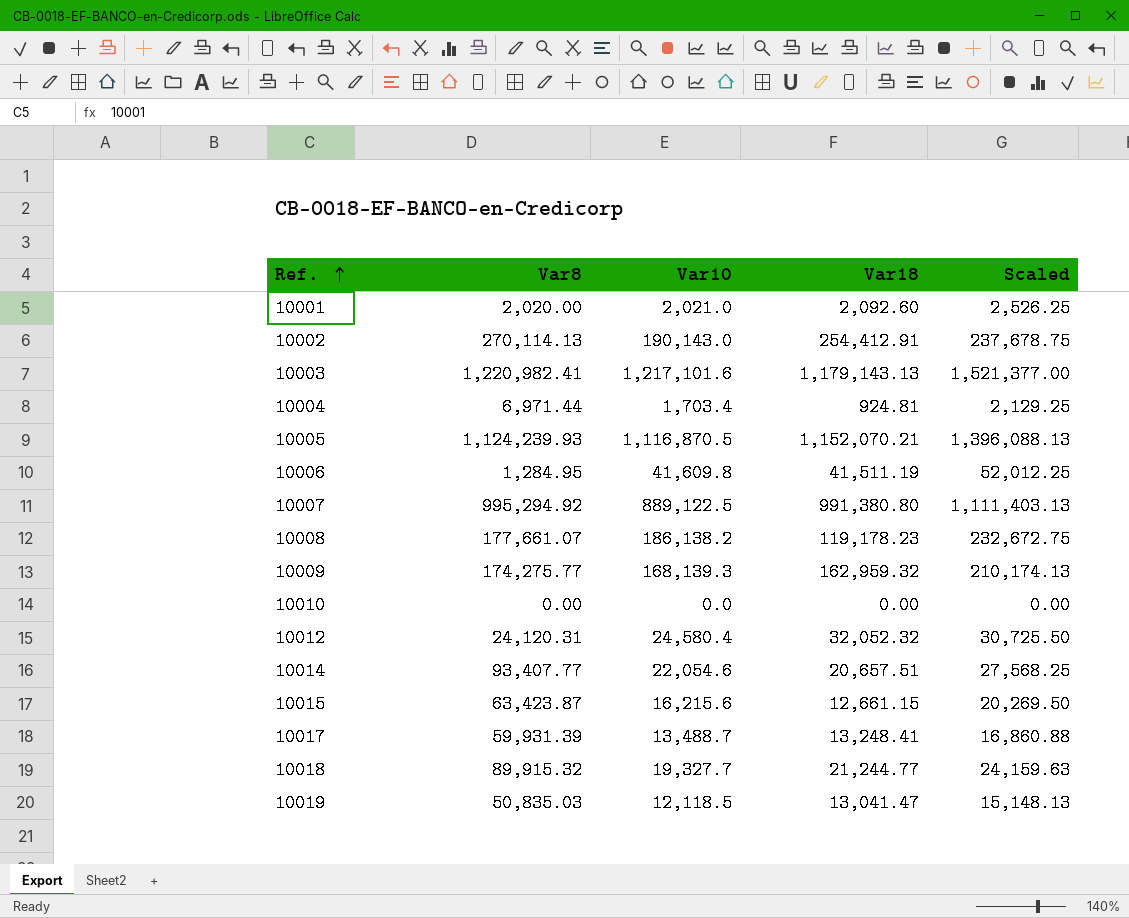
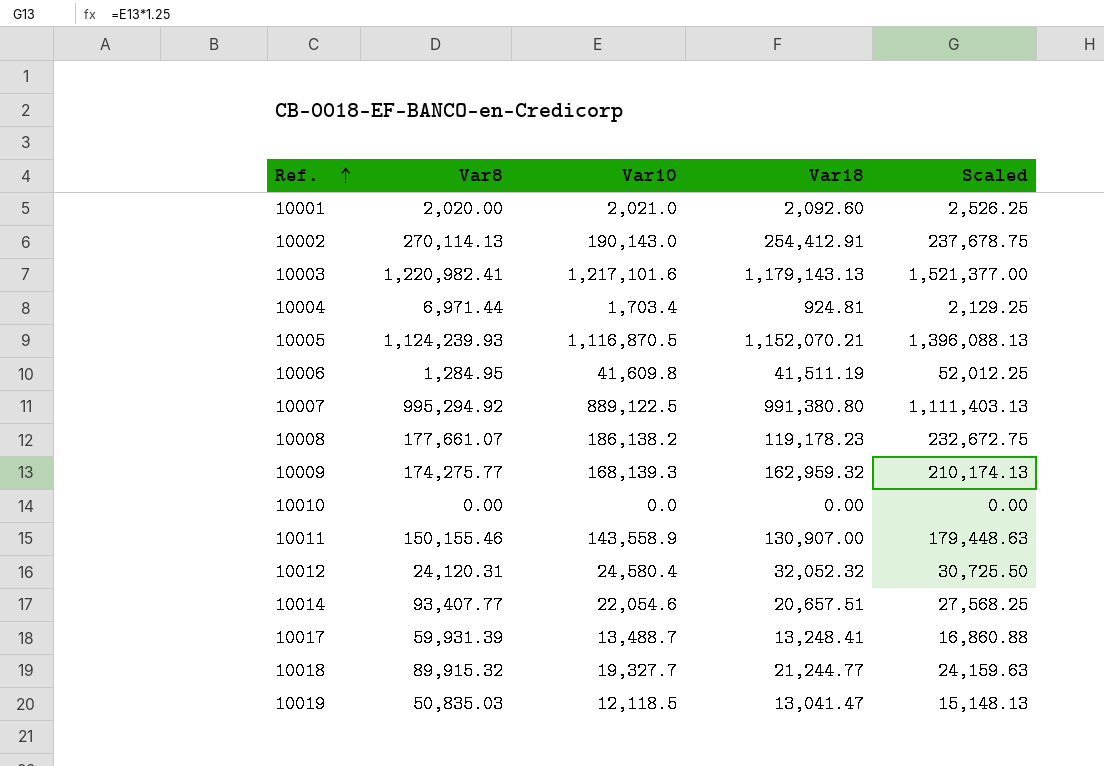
row 10015: 63,423.87 | 16,215.6 | 12,661.15 | 20,269.50 -> none
row 10011: none -> 150,155.46 | 143,558.9 | 130,907.00 | 179,448.63

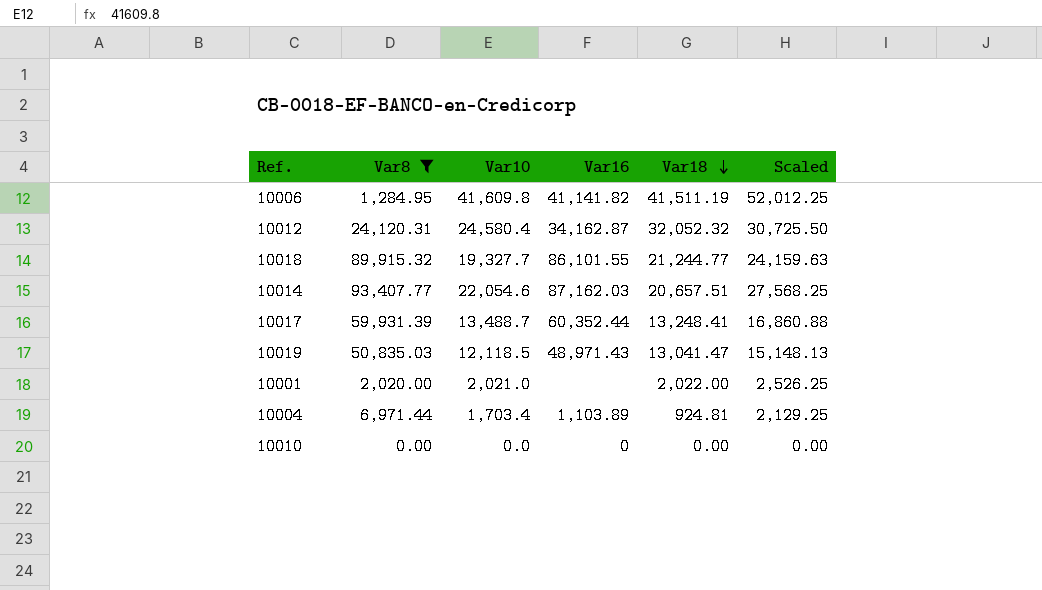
filter: none -> Var8 <= 93,407.77
row order: Ref. ascending -> Var18 descending
column Var16 | position: none -> 4
10001 | Var18: 2,092.60 -> 2,022.00

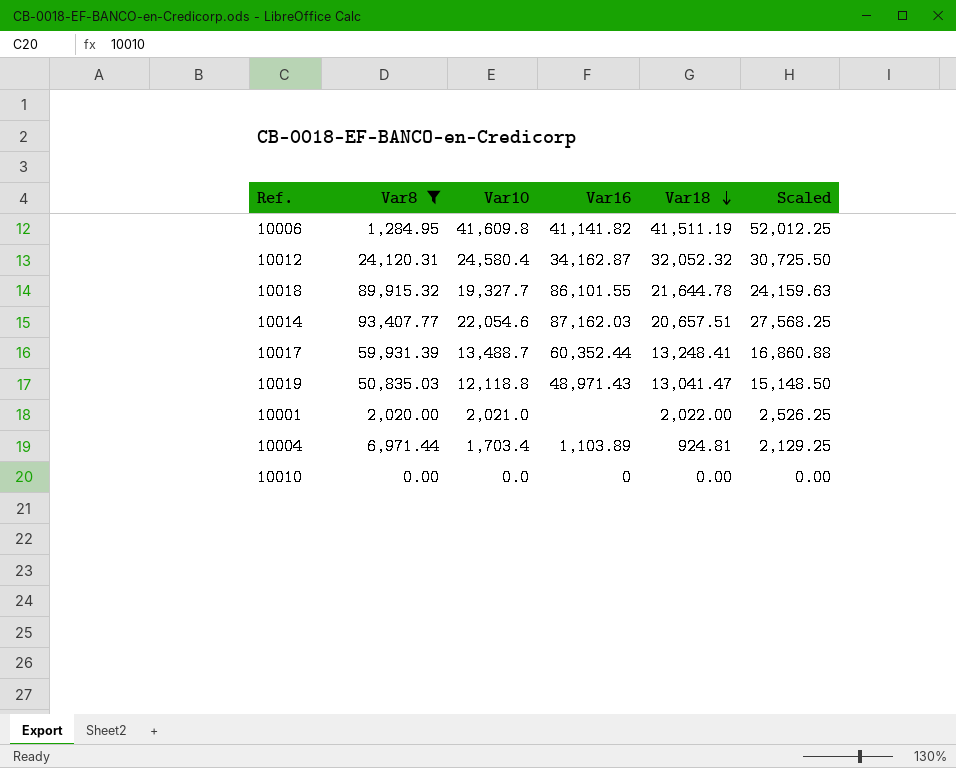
10018 | Var18: 21,244.77 -> 21,644.78
10019 | Var10: 12,118.5 -> 12,118.8
10019 | Scaled: 15,148.13 -> 15,148.50

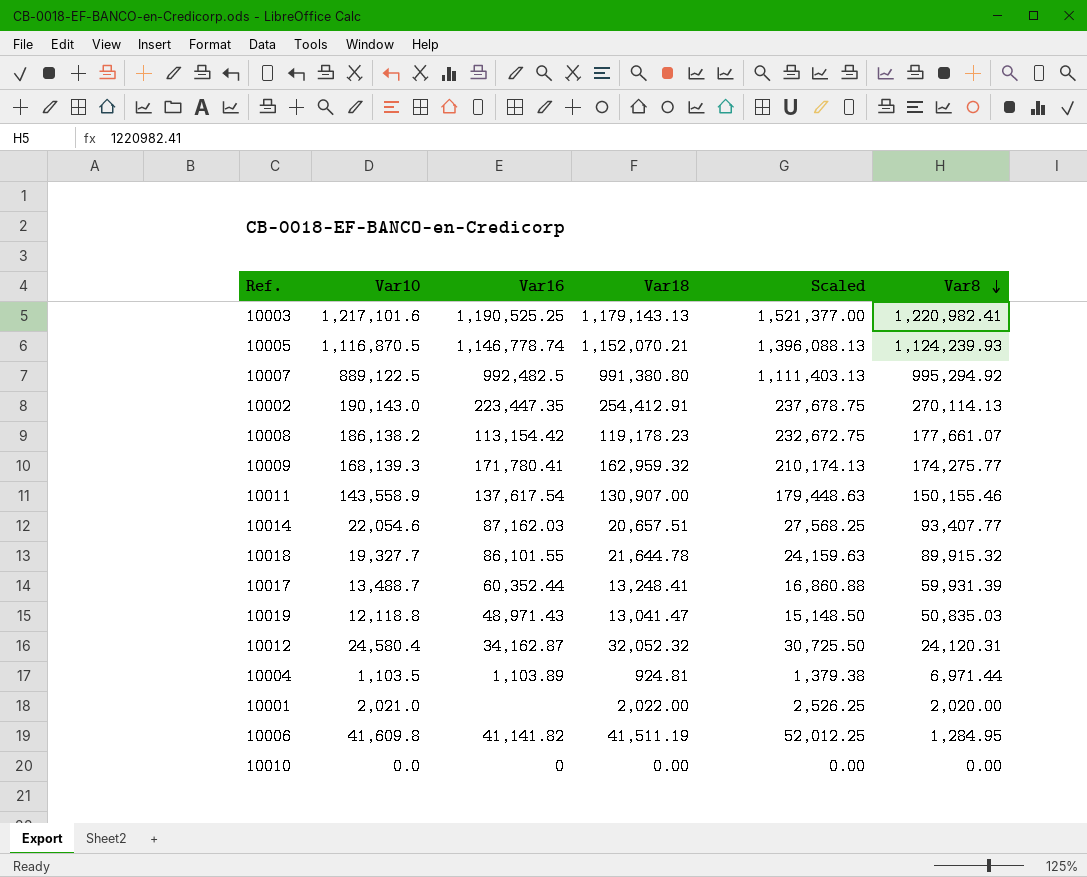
filter: Var8 <= 93,407.77 -> none
row order: Var18 descending -> Var8 descending
column Var8 | position: 2 -> 6
10004 | Var10: 1,703.4 -> 1,103.5
10004 | Scaled: 2,129.25 -> 1,379.38

